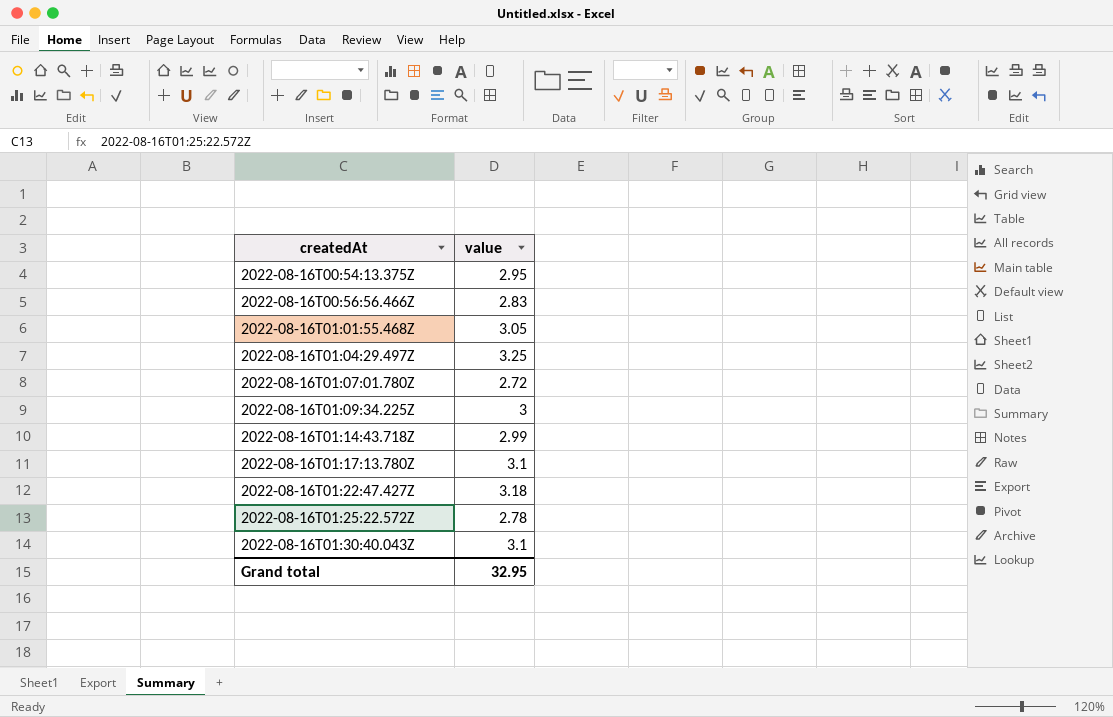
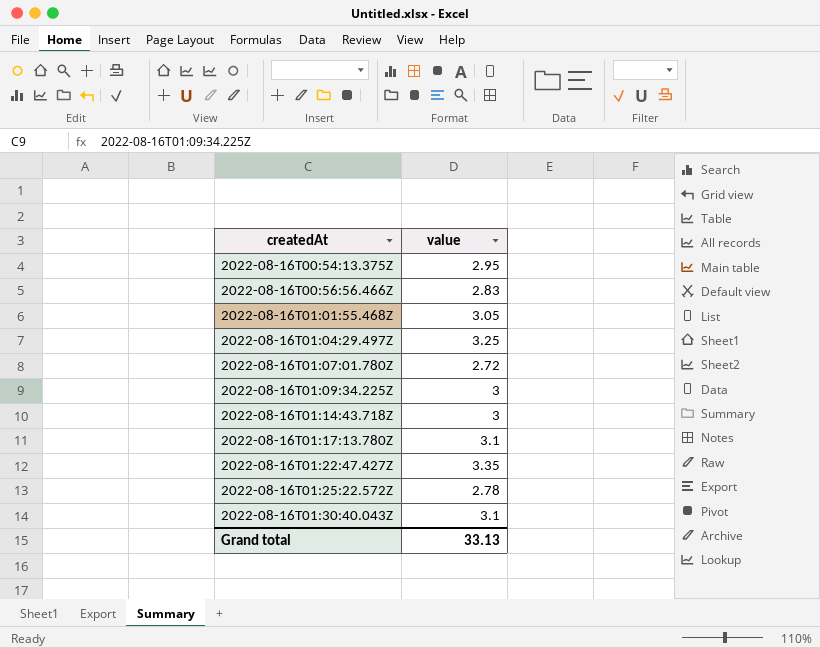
2022-08-16T01:14:43.718Z | value: 2.99 -> 3
2022-08-16T01:22:47.427Z | value: 3.18 -> 3.35
Grand total | value: 32.95 -> 33.13

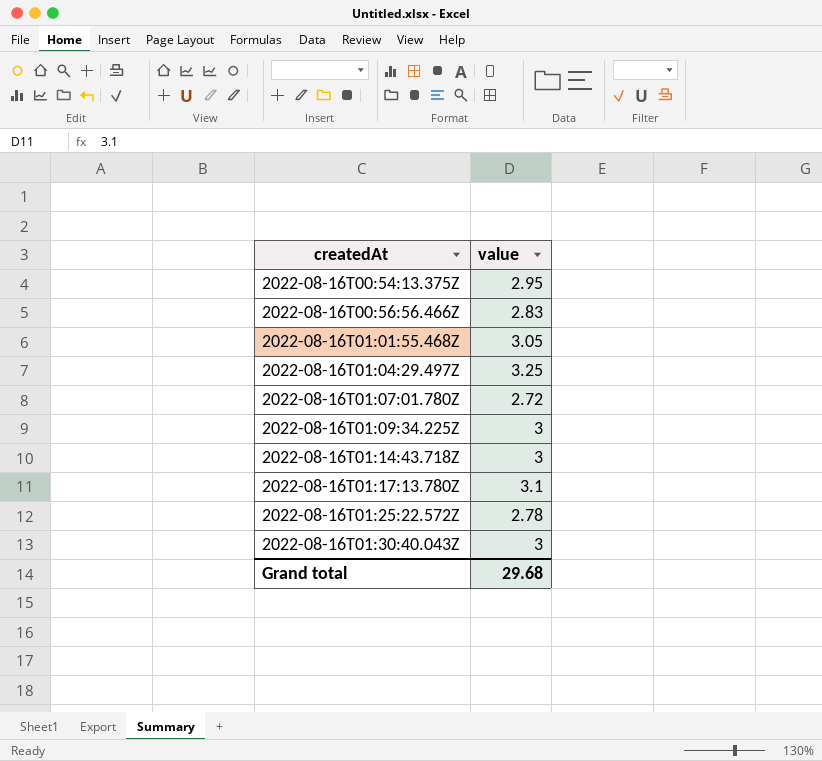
row 2022-08-16T01:22:47.427Z: 3.35 -> none
2022-08-16T01:30:40.043Z | value: 3.1 -> 3
Grand total | value: 33.13 -> 29.68

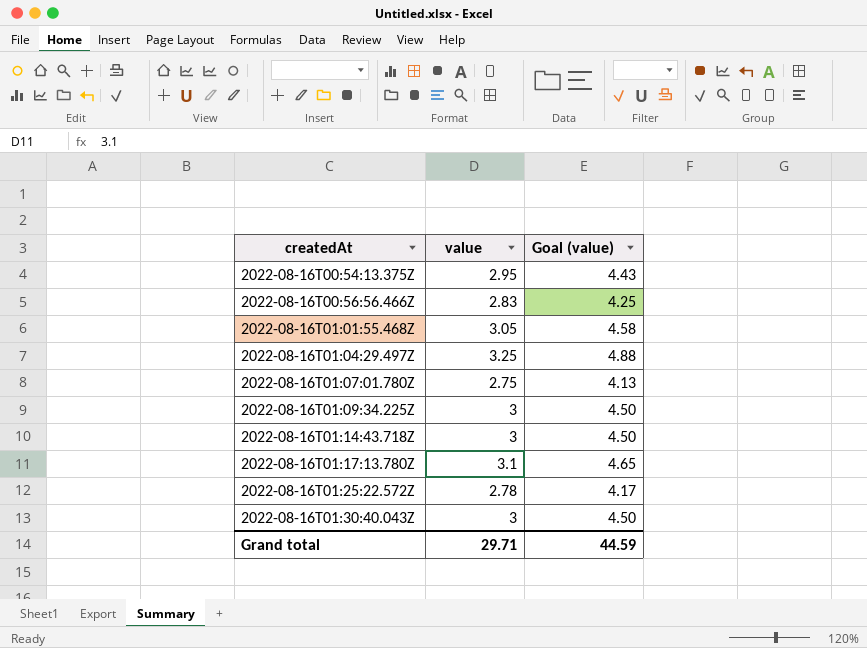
column Goal (value) | formula: none -> [value] * 1.5
2022-08-16T01:07:01.780Z | value: 2.72 -> 2.75
Grand total | value: 29.68 -> 29.71

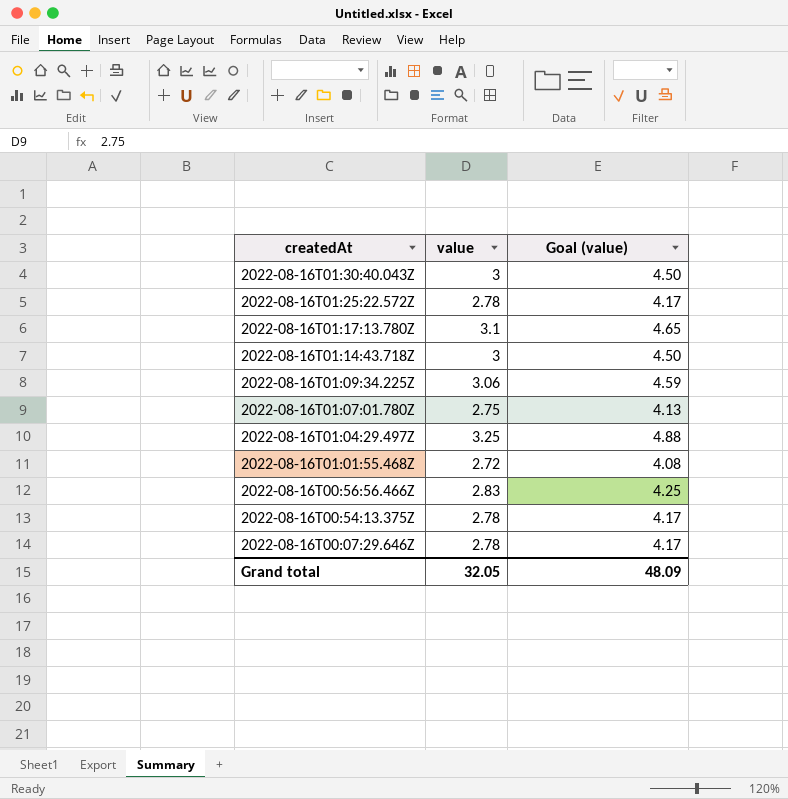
row order: createdAt ascending -> createdAt descending
2022-08-16T01:09:34.225Z | value: 3 -> 3.06
2022-08-16T01:09:34.225Z | Goal (value): 4.50 -> 4.59
2022-08-16T01:01:55.468Z | value: 3.05 -> 2.72
2022-08-16T01:01:55.468Z | Goal (value): 4.58 -> 4.08
2022-08-16T00:54:13.375Z | value: 2.95 -> 2.78
2022-08-16T00:54:13.375Z | Goal (value): 4.43 -> 4.17
row 2022-08-16T00:07:29.646Z: none -> 2.78 | 4.17
Grand total | value: 29.71 -> 32.05
Grand total | Goal (value): 44.59 -> 48.09

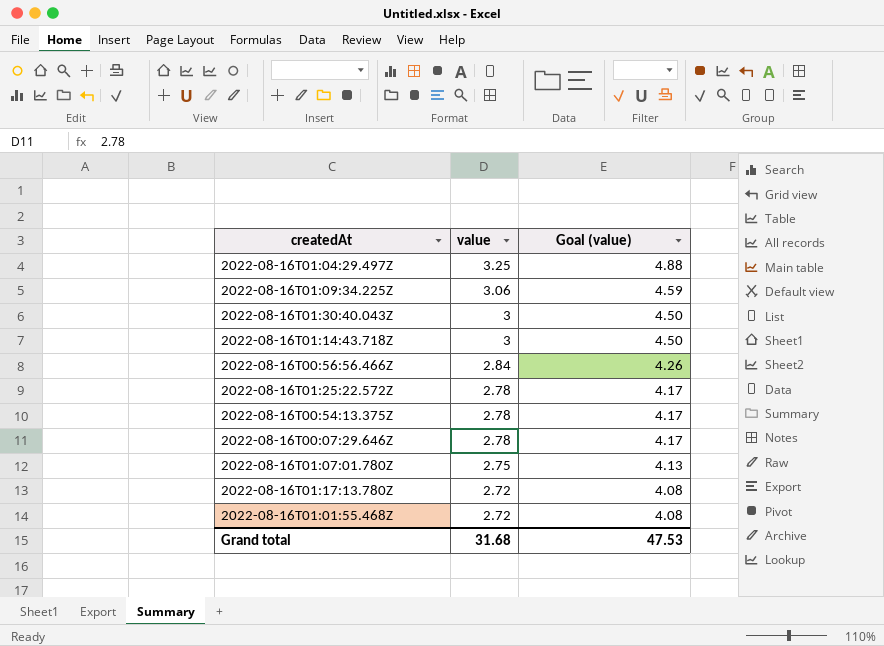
row order: createdAt descending -> value descending
2022-08-16T00:56:56.466Z | value: 2.83 -> 2.84
2022-08-16T00:56:56.466Z | Goal (value): 4.25 -> 4.26
2022-08-16T01:17:13.780Z | value: 3.1 -> 2.72
2022-08-16T01:17:13.780Z | Goal (value): 4.65 -> 4.08
Grand total | value: 32.05 -> 31.68
Grand total | Goal (value): 48.09 -> 47.53

